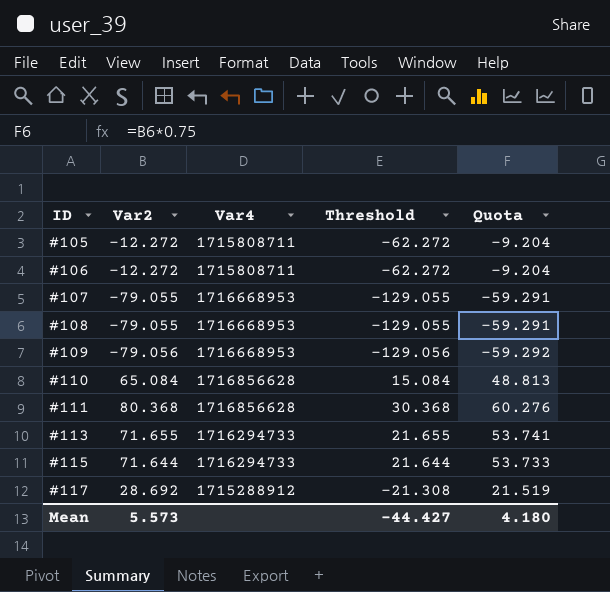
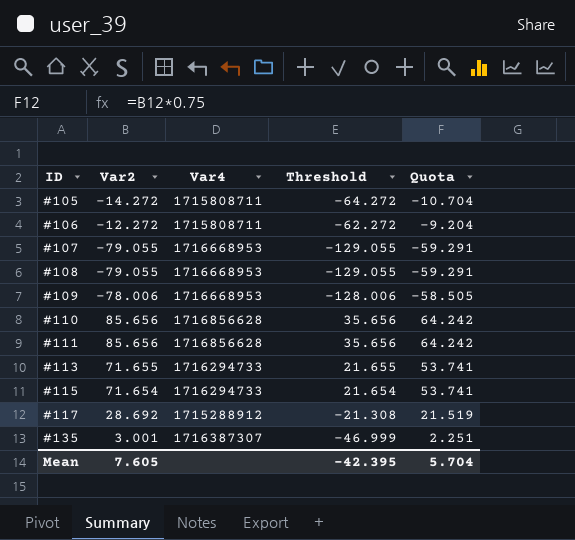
#105 | Var2: -12.272 -> -14.272
#105 | Threshold: -62.272 -> -64.272
#105 | Quota: -9.204 -> -10.704
#109 | Var2: -79.056 -> -78.006
#109 | Threshold: -129.056 -> -128.006
#109 | Quota: -59.292 -> -58.505
#110 | Var2: 65.084 -> 85.656
#110 | Threshold: 15.084 -> 35.656
#110 | Quota: 48.813 -> 64.242
#111 | Var2: 80.368 -> 85.656
#111 | Threshold: 30.368 -> 35.656
#111 | Quota: 60.276 -> 64.242
#115 | Var2: 71.644 -> 71.654
#115 | Threshold: 21.644 -> 21.654
#115 | Quota: 53.733 -> 53.741
row #135: none -> 3.001 | 1716387307 | -46.999 | 2.251
Mean | Var2: 5.573 -> 7.605
Mean | Threshold: -44.427 -> -42.395
Mean | Quota: 4.180 -> 5.704

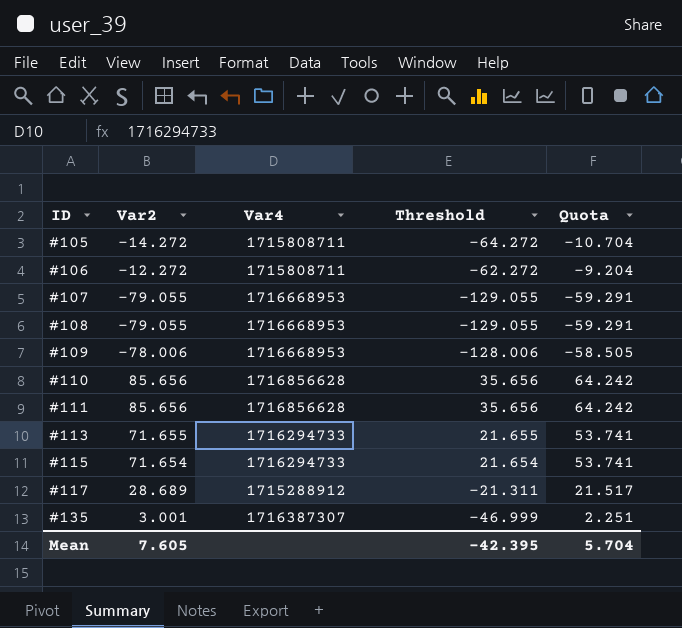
#117 | Var2: 28.692 -> 28.689
#117 | Threshold: -21.308 -> -21.311
#117 | Quota: 21.519 -> 21.517

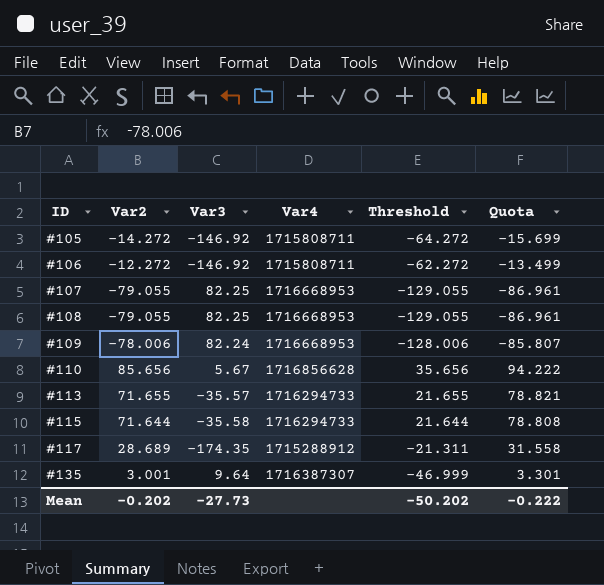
column Var3 | position: none -> 3
column Quota | formula: [Var2] * 0.75 -> [Var2] * 1.1
row #111: 85.656 | 1716856628 | 35.656 | 64.242 -> none
#115 | Var2: 71.654 -> 71.644
#115 | Threshold: 21.654 -> 21.644
Mean | Var2: 7.605 -> -0.202
Mean | Threshold: -42.395 -> -50.202
Mean | Quota: 5.704 -> -0.222

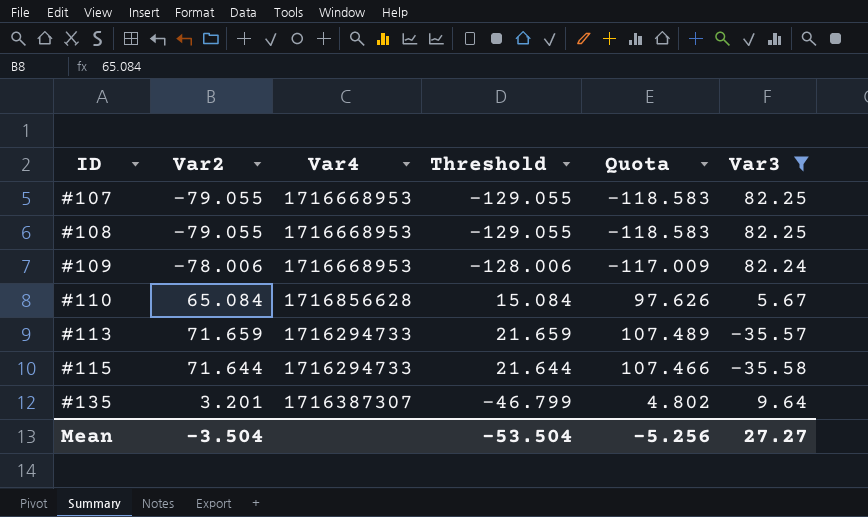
filter: none -> Var3 >= -35.58
column Quota | formula: [Var2] * 1.1 -> [Var2] * 1.5
column Var3 | position: 3 -> 6
#110 | Var2: 85.656 -> 65.084
#110 | Threshold: 35.656 -> 15.084
#113 | Var2: 71.655 -> 71.659
#113 | Threshold: 21.655 -> 21.659
#135 | Var2: 3.001 -> 3.201
#135 | Threshold: -46.999 -> -46.799
Mean | Var2: -0.202 -> -3.504
Mean | Threshold: -50.202 -> -53.504
Mean | Quota: -0.222 -> -5.256
Mean | Var3: -27.73 -> 27.27

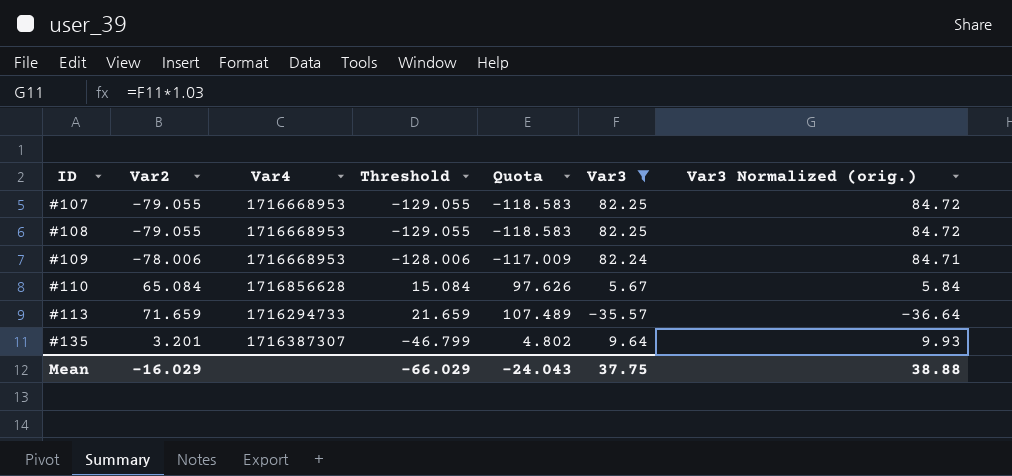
column Var3 Normalized (orig.) | formula: none -> [Var3] * 1.03
row #115: 71.644 | 1716294733 | 21.644 | 107.466 | -35.58 -> none
Mean | Var2: -3.504 -> -16.029
Mean | Threshold: -53.504 -> -66.029
Mean | Quota: -5.256 -> -24.043
Mean | Var3: 27.27 -> 37.75

